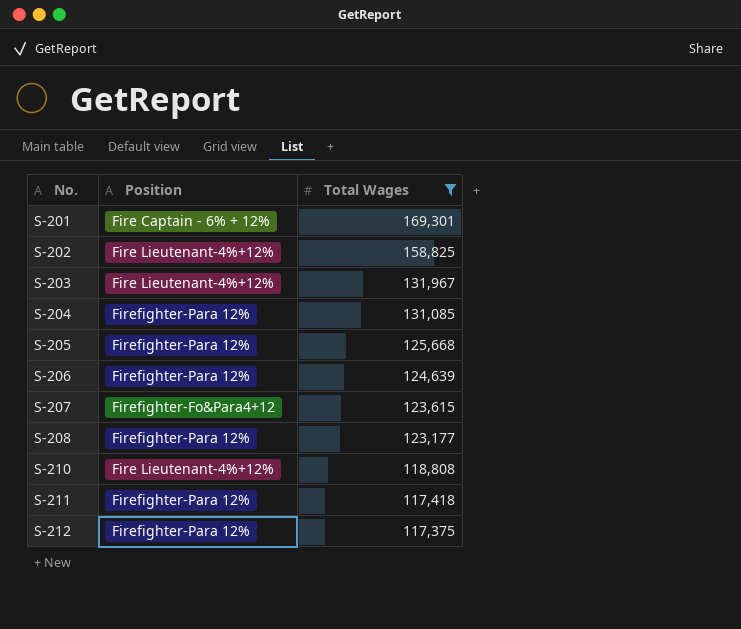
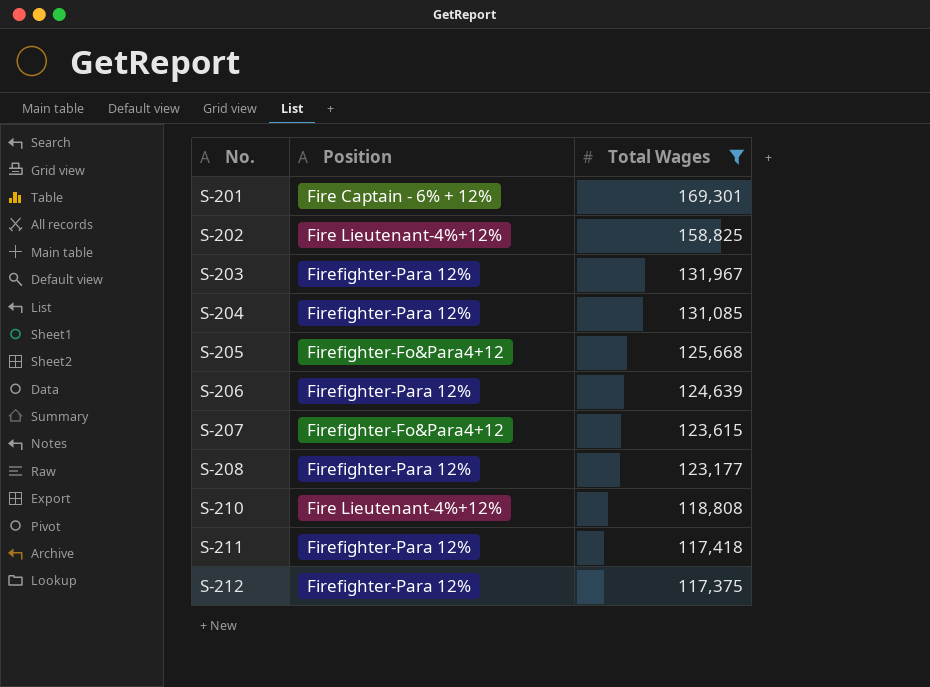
S-203 | Position: Fire Lieutenant-4%+12% -> Firefighter-Para 12%
S-205 | Position: Firefighter-Para 12% -> Firefighter-Fo&Para4+12

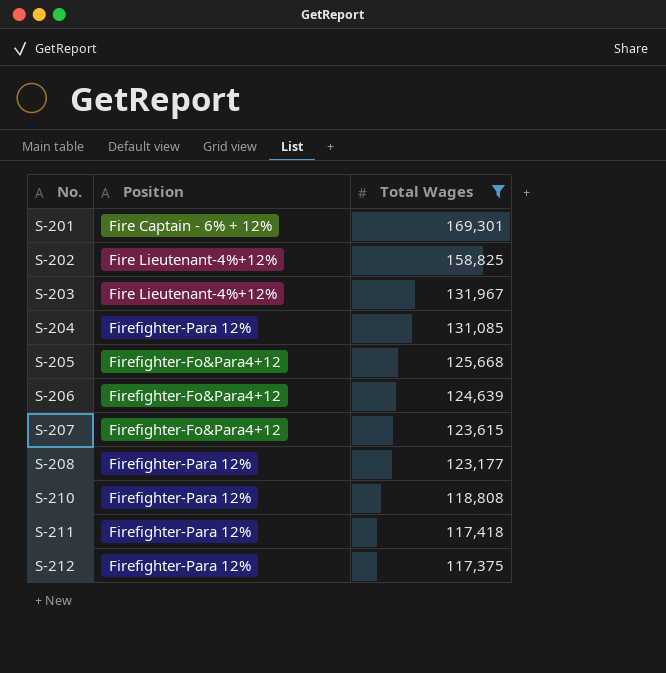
S-203 | Position: Firefighter-Para 12% -> Fire Lieutenant-4%+12%
S-206 | Position: Firefighter-Para 12% -> Firefighter-Fo&Para4+12
S-210 | Position: Fire Lieutenant-4%+12% -> Firefighter-Para 12%

